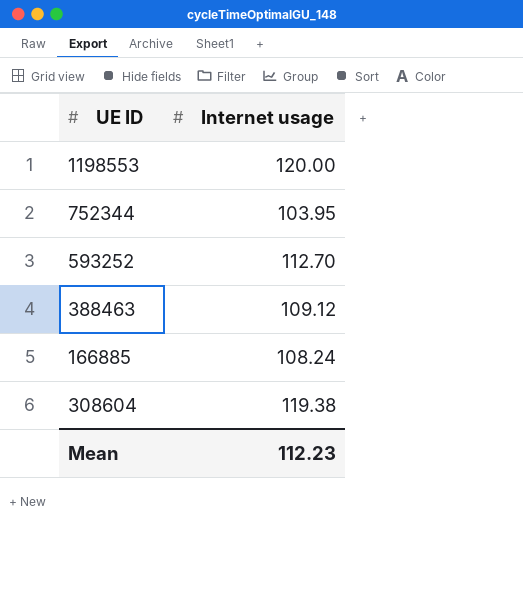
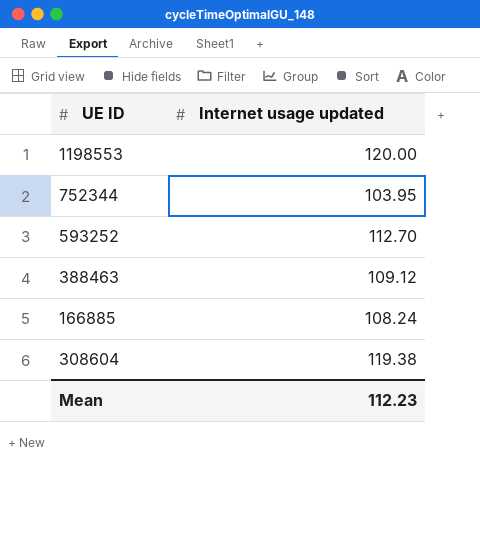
column name: Internet usage -> Internet usage updated

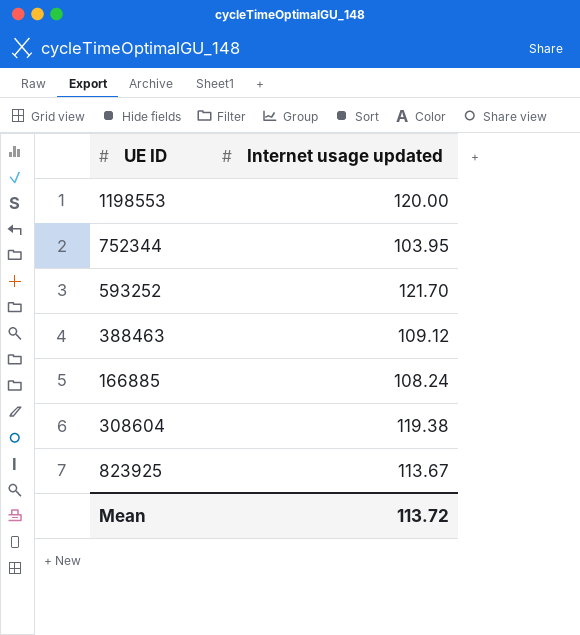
593252 | Internet usage updated: 112.70 -> 121.70
row 823925: none -> 113.67
Mean | Internet usage updated: 112.23 -> 113.72

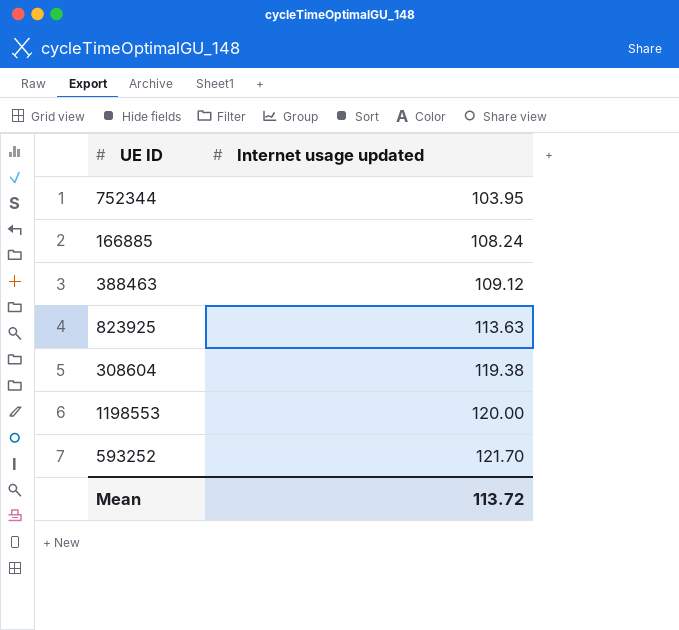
row order: none -> Internet usage updated ascending
823925 | Internet usage updated: 113.67 -> 113.63

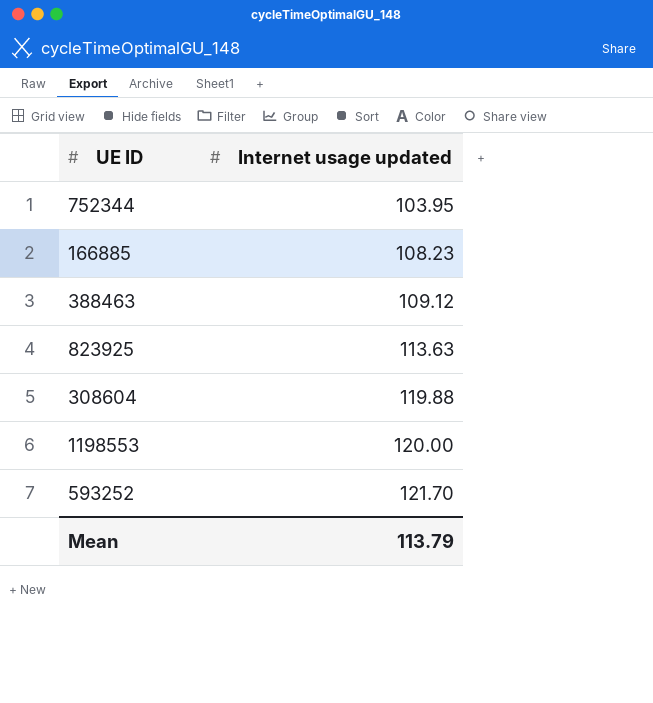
166885 | Internet usage updated: 108.24 -> 108.23
308604 | Internet usage updated: 119.38 -> 119.88
Mean | Internet usage updated: 113.72 -> 113.79

